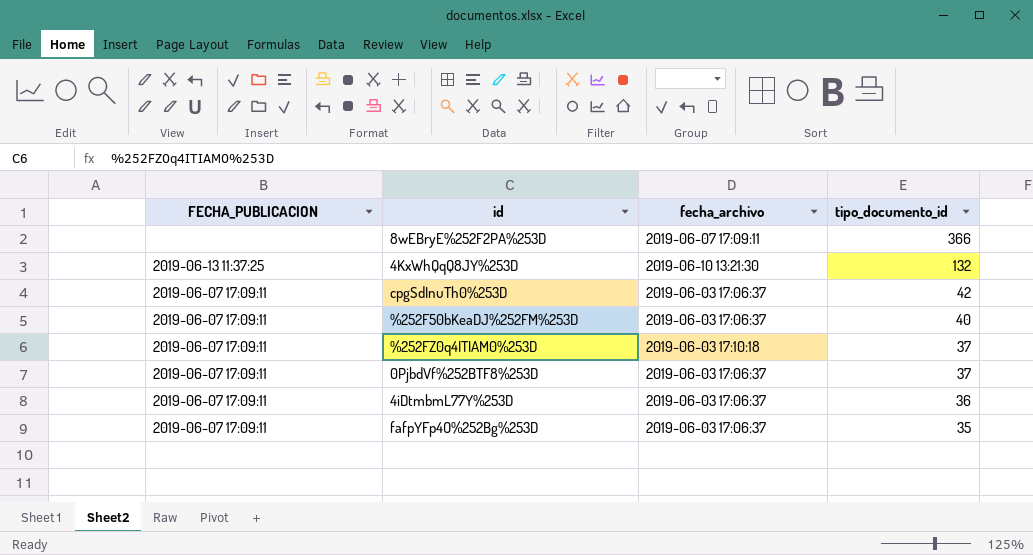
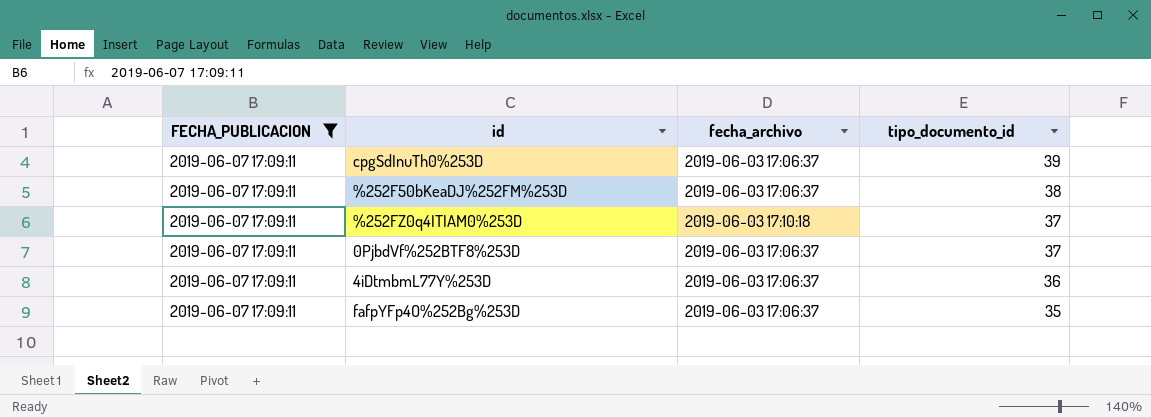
filter: none -> FECHA_PUBLICACION = 2019-06-07 17:09:11
cpgSdInuTh0%253D | tipo_documento_id: 42 -> 39
%252F50bKeaDJ%252FM%253D | tipo_documento_id: 40 -> 38

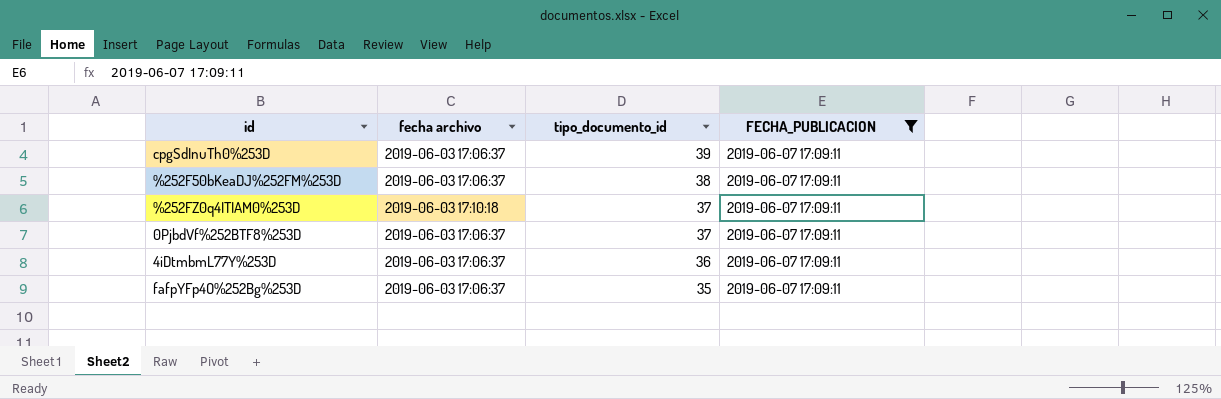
column name: fecha_archivo -> fecha archivo
column FECHA_PUBLICACION | position: 1 -> 4

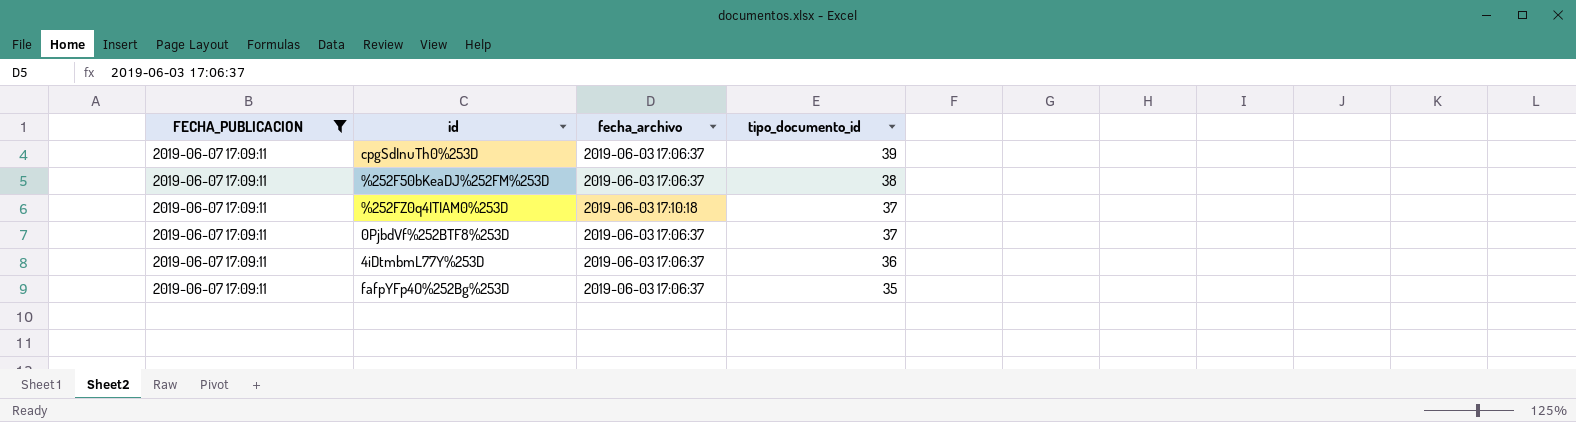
column FECHA_PUBLICACION | position: 4 -> 1
column name: fecha archivo -> fecha_archivo

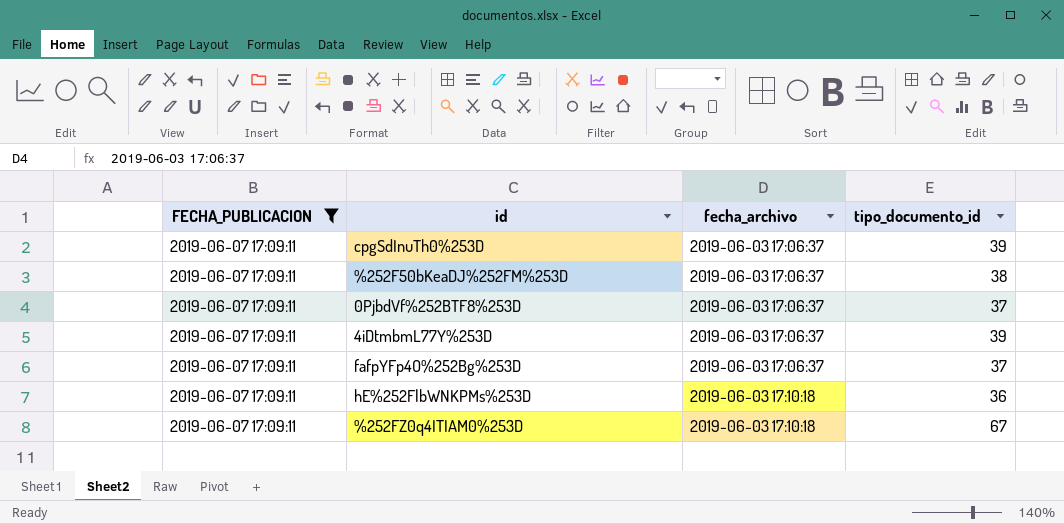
row order: tipo_documento_id descending -> fecha_archivo ascending
4iDtmbmL77Y%253D | tipo_documento_id: 36 -> 39
fafpYFp4O%252Bg%253D | tipo_documento_id: 35 -> 37
row hE%252FlbWNKPMs%253D: none -> 2019-06-07 17:09:11 | 2019-06-03 17:10:18 | 36
%252FZ0q4ITIAM0%253D | tipo_documento_id: 37 -> 67

